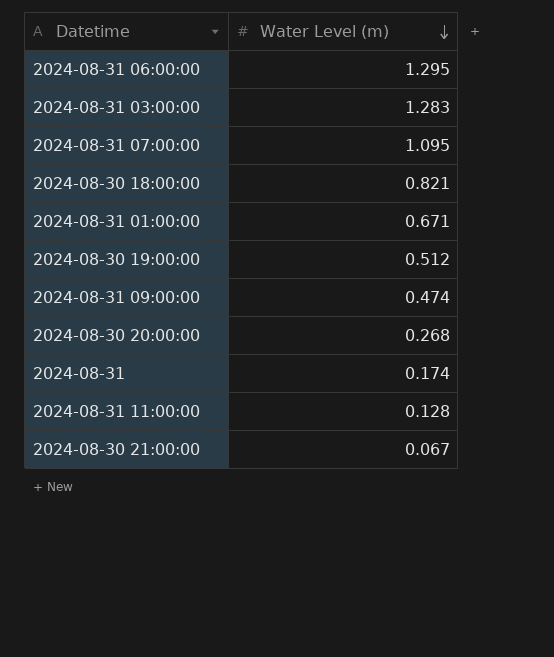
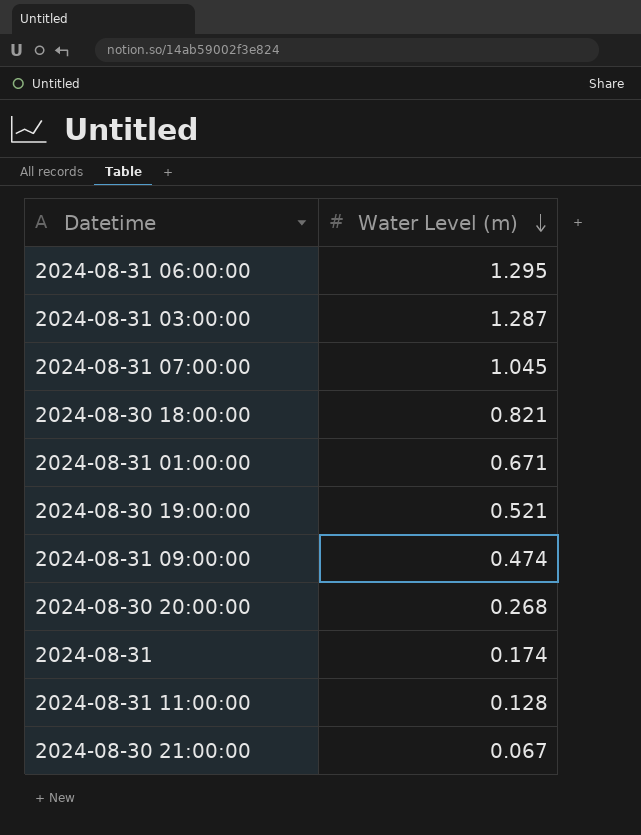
2024-08-31 03:00:00 | Water Level (m): 1.283 -> 1.287
2024-08-31 07:00:00 | Water Level (m): 1.095 -> 1.045
2024-08-30 19:00:00 | Water Level (m): 0.512 -> 0.521

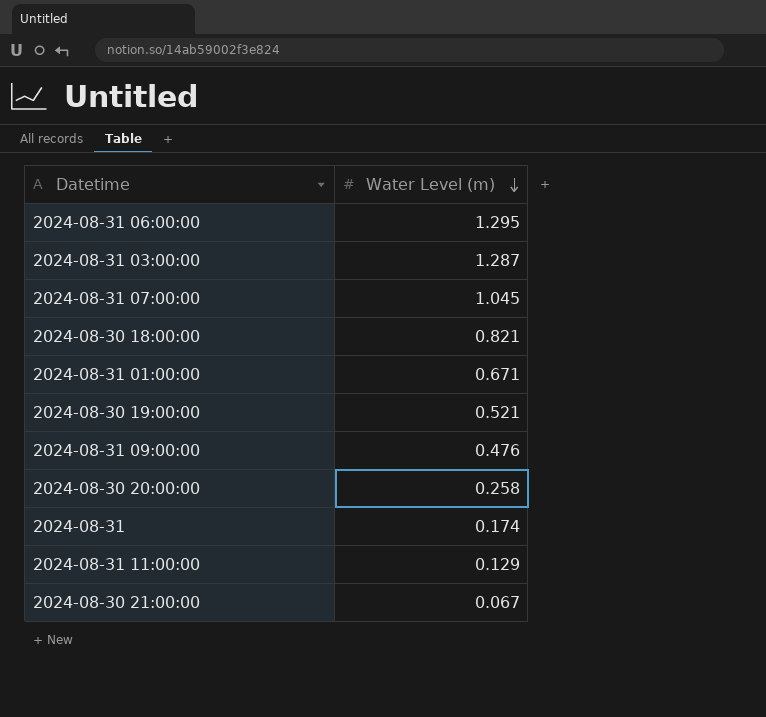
2024-08-31 09:00:00 | Water Level (m): 0.474 -> 0.476
2024-08-30 20:00:00 | Water Level (m): 0.268 -> 0.258
2024-08-31 11:00:00 | Water Level (m): 0.128 -> 0.129

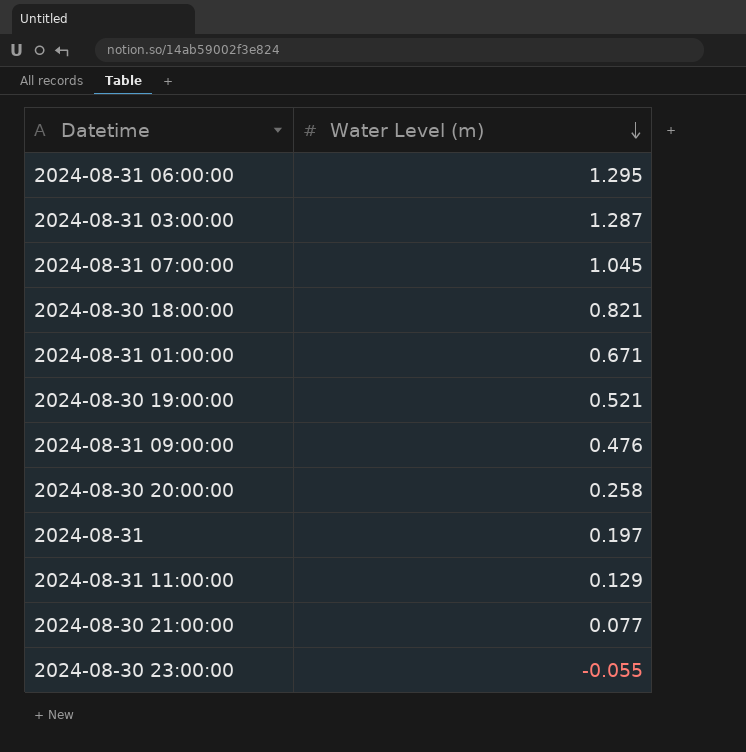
2024-08-31 | Water Level (m): 0.174 -> 0.197
2024-08-30 21:00:00 | Water Level (m): 0.067 -> 0.077
row 2024-08-30 23:00:00: none -> -0.055

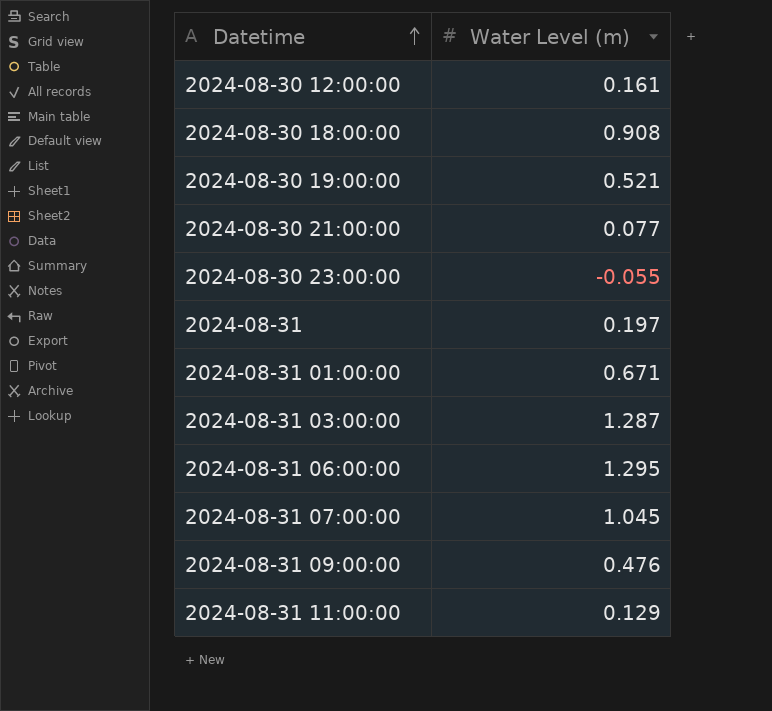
row order: Water Level (m) descending -> Datetime ascending
row 2024-08-30 20:00:00: 0.258 -> none
row 2024-08-30 12:00:00: none -> 0.161
2024-08-30 18:00:00 | Water Level (m): 0.821 -> 0.908

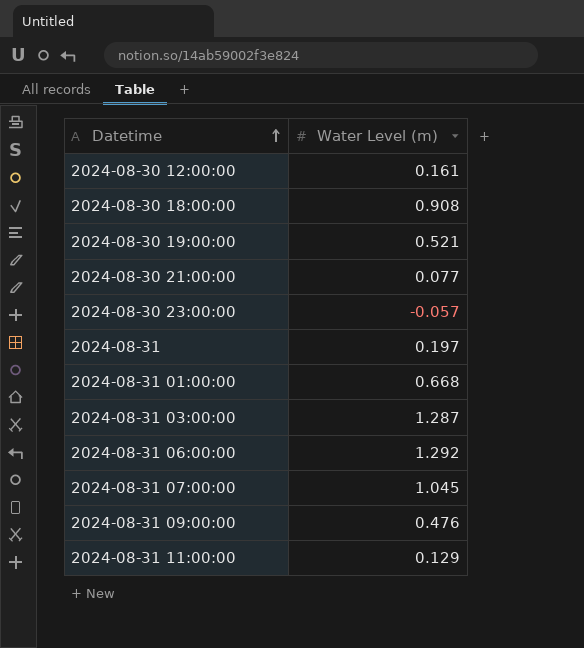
2024-08-30 23:00:00 | Water Level (m): -0.055 -> -0.057
2024-08-31 01:00:00 | Water Level (m): 0.671 -> 0.668
2024-08-31 06:00:00 | Water Level (m): 1.295 -> 1.292

